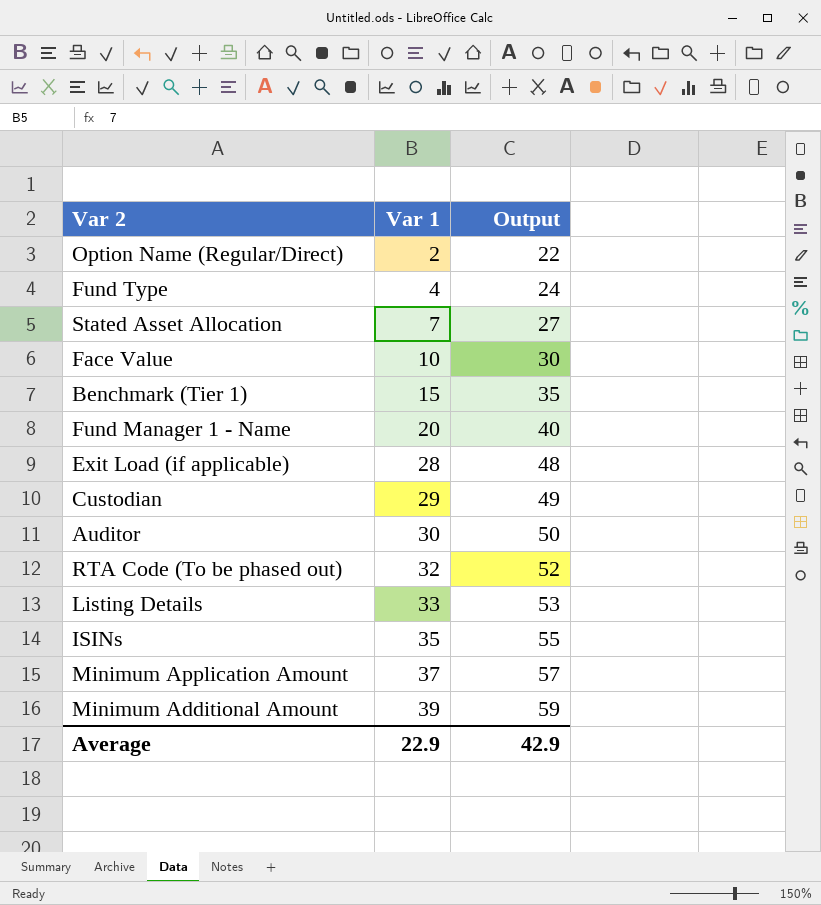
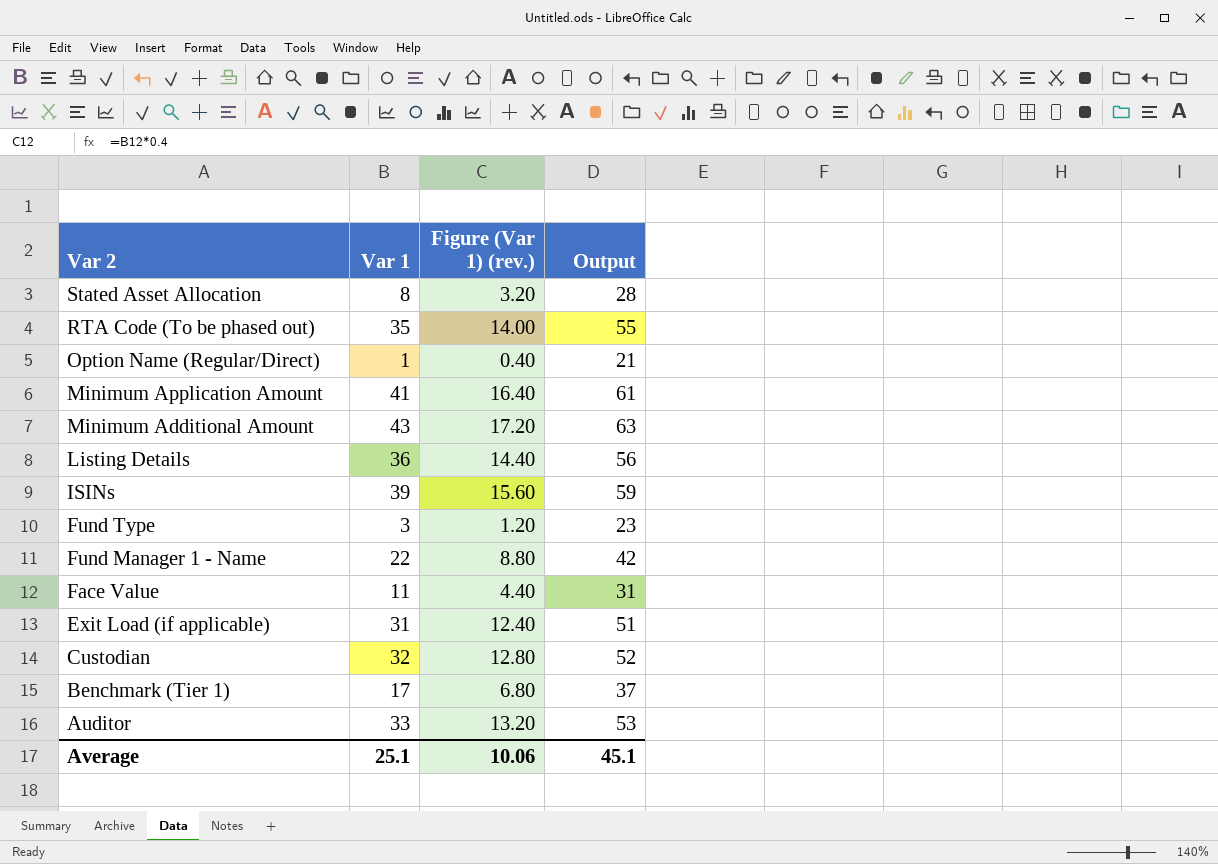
row order: Var 1 ascending -> Var 2 descending
column Figure (Var 1) (rev.) | formula: none -> [Var 1] * 0.4
Stated Asset Allocation | Var 1: 7 -> 8
Stated Asset Allocation | Output: 27 -> 28
RTA Code (To be phased out) | Var 1: 32 -> 35
RTA Code (To be phased out) | Output: 52 -> 55
Option Name (Regular/Direct) | Var 1: 2 -> 1
Option Name (Regular/Direct) | Output: 22 -> 21
Minimum Application Amount | Var 1: 37 -> 41
Minimum Application Amount | Output: 57 -> 61
Minimum Additional Amount | Var 1: 39 -> 43
Minimum Additional Amount | Output: 59 -> 63
Listing Details | Var 1: 33 -> 36
Listing Details | Output: 53 -> 56
ISINs | Var 1: 35 -> 39
ISINs | Output: 55 -> 59
Fund Type | Var 1: 4 -> 3
Fund Type | Output: 24 -> 23
Fund Manager 1 - Name | Var 1: 20 -> 22
Fund Manager 1 - Name | Output: 40 -> 42
Face Value | Var 1: 10 -> 11
Face Value | Output: 30 -> 31
Exit Load (if applicable) | Var 1: 28 -> 31
Exit Load (if applicable) | Output: 48 -> 51
Custodian | Var 1: 29 -> 32
Custodian | Output: 49 -> 52
Benchmark (Tier 1) | Var 1: 15 -> 17
Benchmark (Tier 1) | Output: 35 -> 37
Auditor | Var 1: 30 -> 33
Auditor | Output: 50 -> 53
Average | Var 1: 22.9 -> 25.1
Average | Output: 42.9 -> 45.1

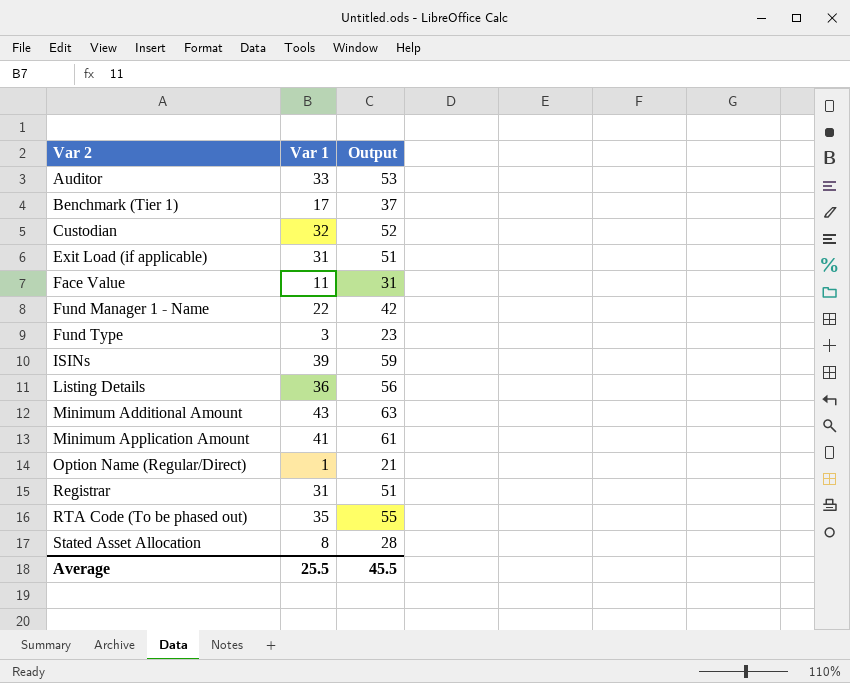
row order: Var 2 descending -> Var 2 ascending
column Figure (Var 1) (rev.) | formula: [Var 1] * 0.4 -> none
row Registrar: none -> 31 | 51
Average | Var 1: 25.1 -> 25.5
Average | Output: 45.1 -> 45.5

